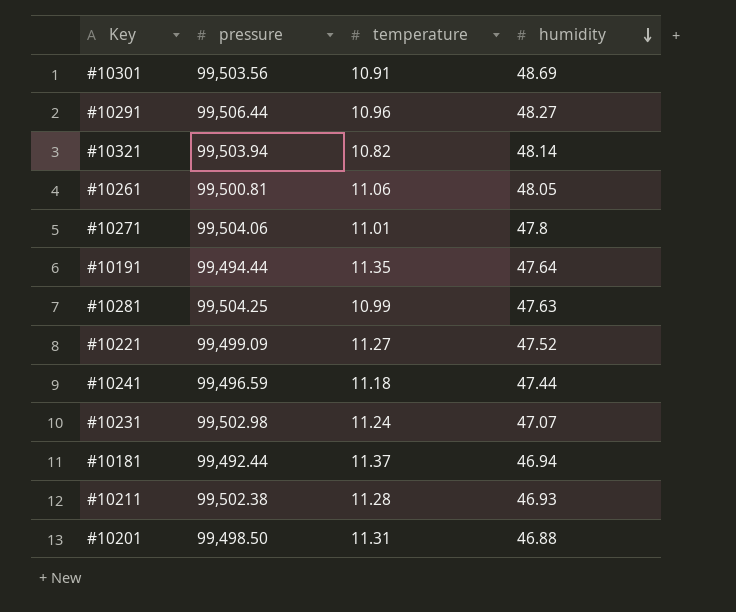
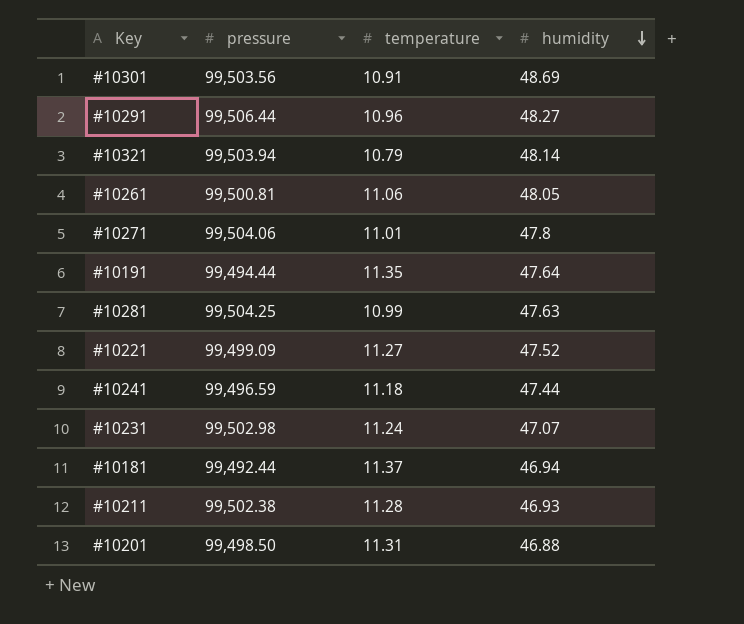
#10321 | temperature: 10.82 -> 10.79

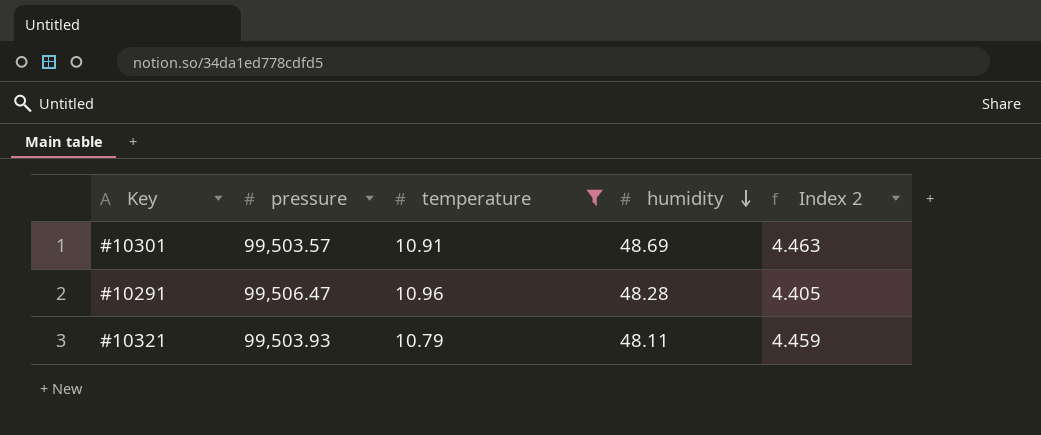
filter: none -> temperature <= 10.96
column Index 2 | formula: none -> [humidity] / [temperature]
#10301 | pressure: 99,503.56 -> 99,503.57
#10291 | pressure: 99,506.44 -> 99,506.47
#10291 | humidity: 48.27 -> 48.28
#10321 | pressure: 99,503.94 -> 99,503.93
#10321 | humidity: 48.14 -> 48.11

